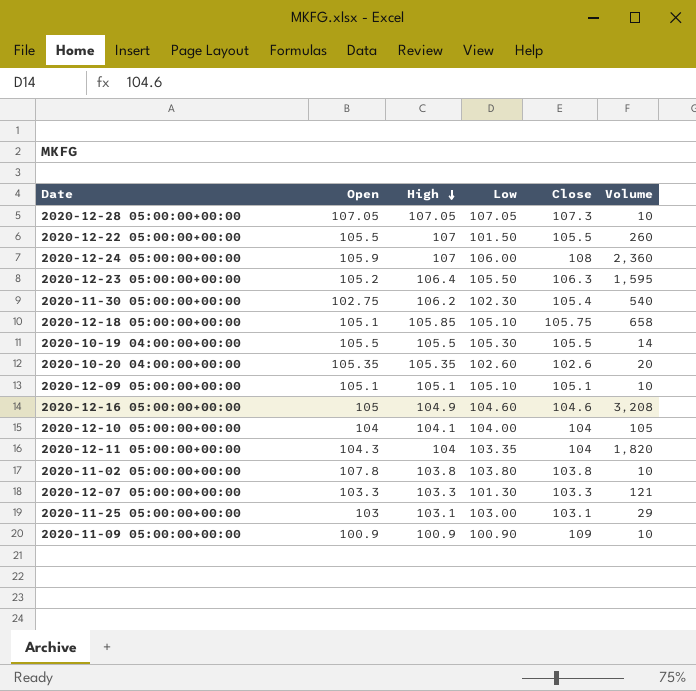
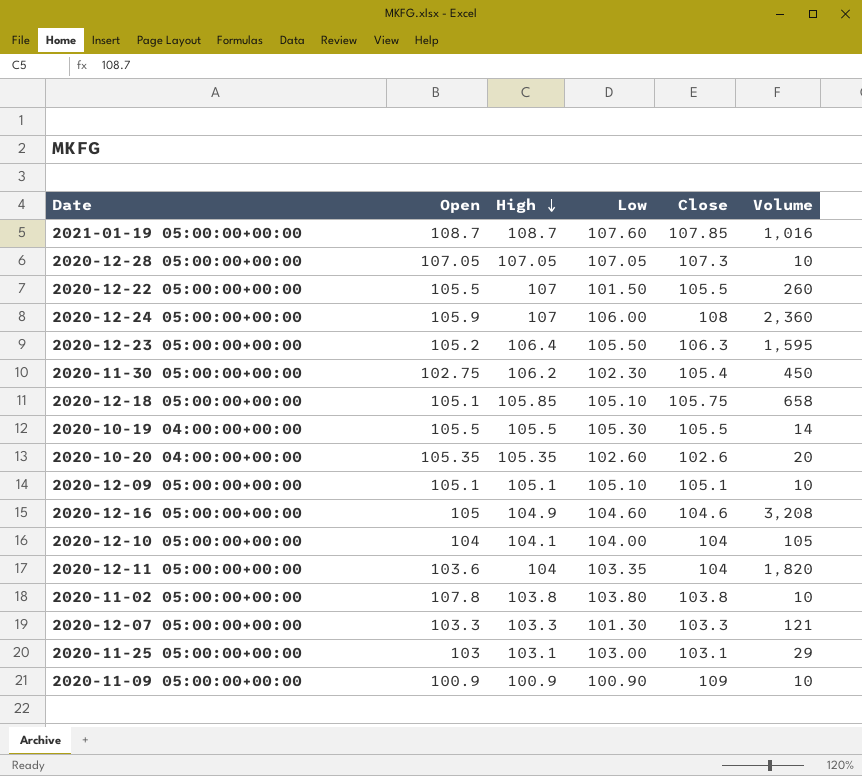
row 2021-01-19 05:00:00+00:00: none -> 108.7 | 108.7 | 107.60 | 107.85 | 1,016
2020-11-30 05:00:00+00:00 | Volume: 540 -> 450
2020-12-11 05:00:00+00:00 | Open: 104.3 -> 103.6

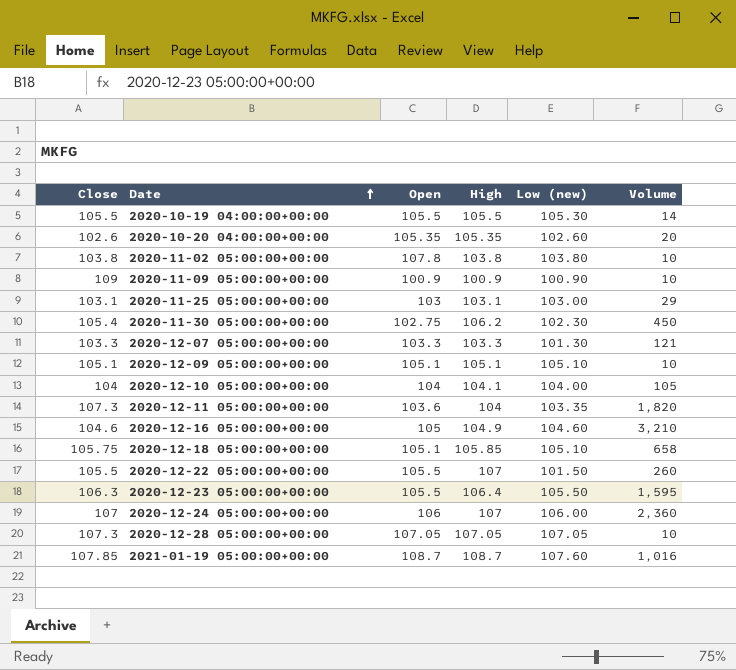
row order: High descending -> Date ascending
column Close | position: 5 -> 1
column name: Low -> Low (new)
2020-12-11 05:00:00+00:00 | Close: 104 -> 107.3
2020-12-16 05:00:00+00:00 | Volume: 3,208 -> 3,210
2020-12-23 05:00:00+00:00 | Open: 105.2 -> 105.5
2020-12-24 05:00:00+00:00 | Close: 108 -> 107
2020-12-24 05:00:00+00:00 | Open: 105.9 -> 106

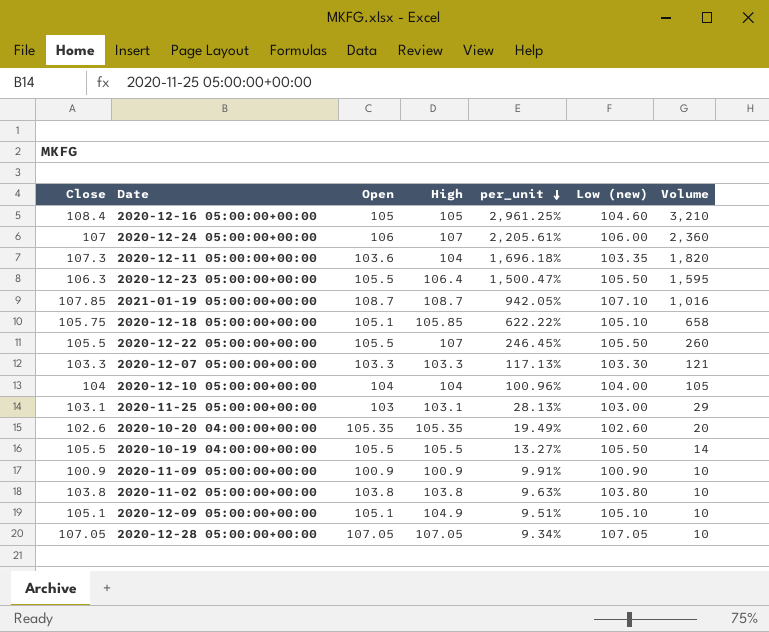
row order: Date ascending -> per_unit descending
column per_unit | formula: none -> [Volume] / [Close]
row 2020-11-30 05:00:00+00:00: 105.4 | 102.75 | 106.2 | 102.30 | 450 -> none
2020-12-16 05:00:00+00:00 | Close: 104.6 -> 108.4
2020-12-16 05:00:00+00:00 | High: 104.9 -> 105
2021-01-19 05:00:00+00:00 | Low (new): 107.60 -> 107.10
2020-12-22 05:00:00+00:00 | Low (new): 101.50 -> 105.50
2020-12-07 05:00:00+00:00 | Low (new): 101.30 -> 103.30
2020-12-10 05:00:00+00:00 | High: 104.1 -> 104
2020-10-19 04:00:00+00:00 | Low (new): 105.30 -> 105.50
2020-11-09 05:00:00+00:00 | Close: 109 -> 100.9
2020-11-02 05:00:00+00:00 | Open: 107.8 -> 103.8
2020-12-09 05:00:00+00:00 | High: 105.1 -> 104.9
2020-12-28 05:00:00+00:00 | Close: 107.3 -> 107.05

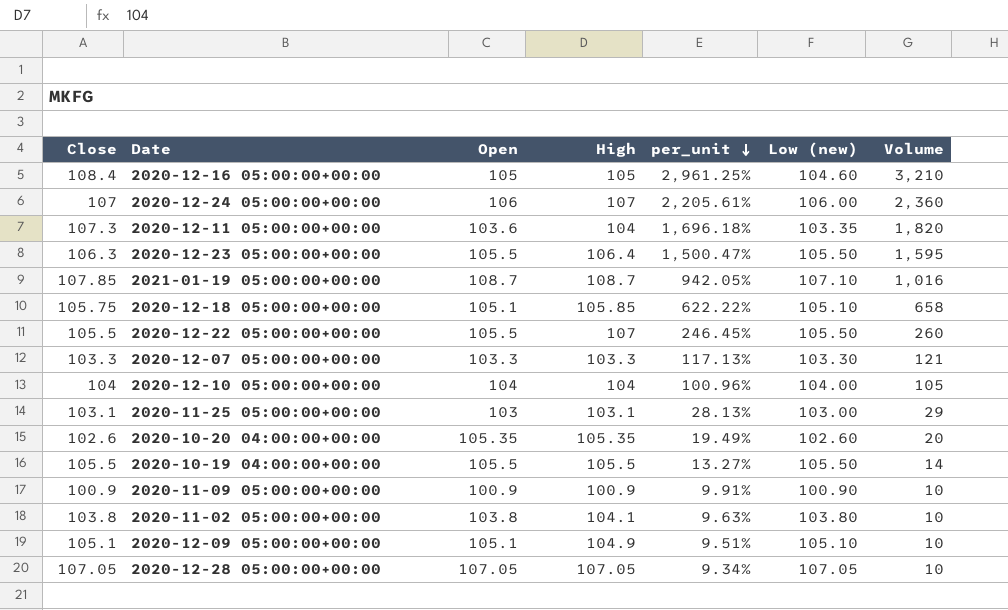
2020-11-02 05:00:00+00:00 | High: 103.8 -> 104.1

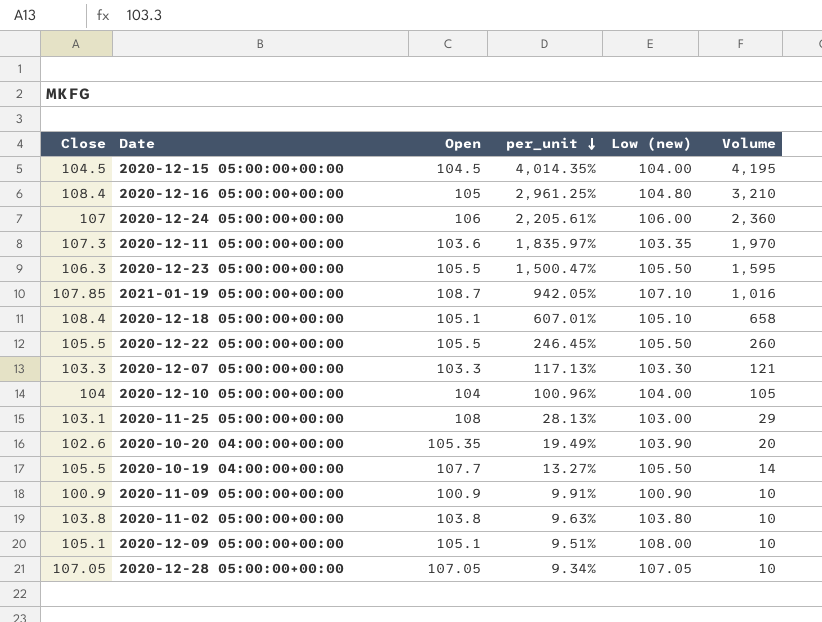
column High | position: 4 -> none
row 2020-12-15 05:00:00+00:00: none -> 104.5 | 104.5 | 4,014.35% | 104.00 | 4,195
2020-12-16 05:00:00+00:00 | Low (new): 104.60 -> 104.80
2020-12-11 05:00:00+00:00 | per_unit: 1,696.18% -> 1,835.97%
2020-12-11 05:00:00+00:00 | Volume: 1,820 -> 1,970
2020-12-18 05:00:00+00:00 | Close: 105.75 -> 108.4
2020-12-18 05:00:00+00:00 | per_unit: 622.22% -> 607.01%
2020-11-25 05:00:00+00:00 | Open: 103 -> 108
2020-10-20 04:00:00+00:00 | Low (new): 102.60 -> 103.90
2020-10-19 04:00:00+00:00 | Open: 105.5 -> 107.7
2020-12-09 05:00:00+00:00 | Low (new): 105.10 -> 108.00

